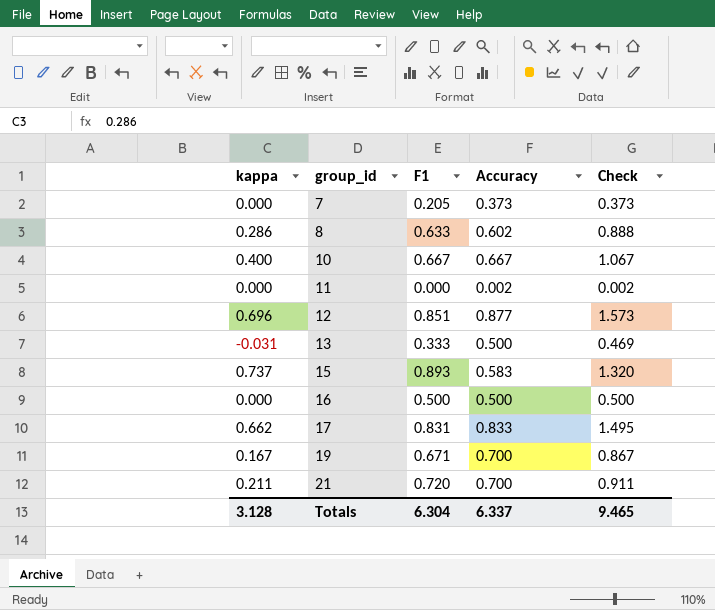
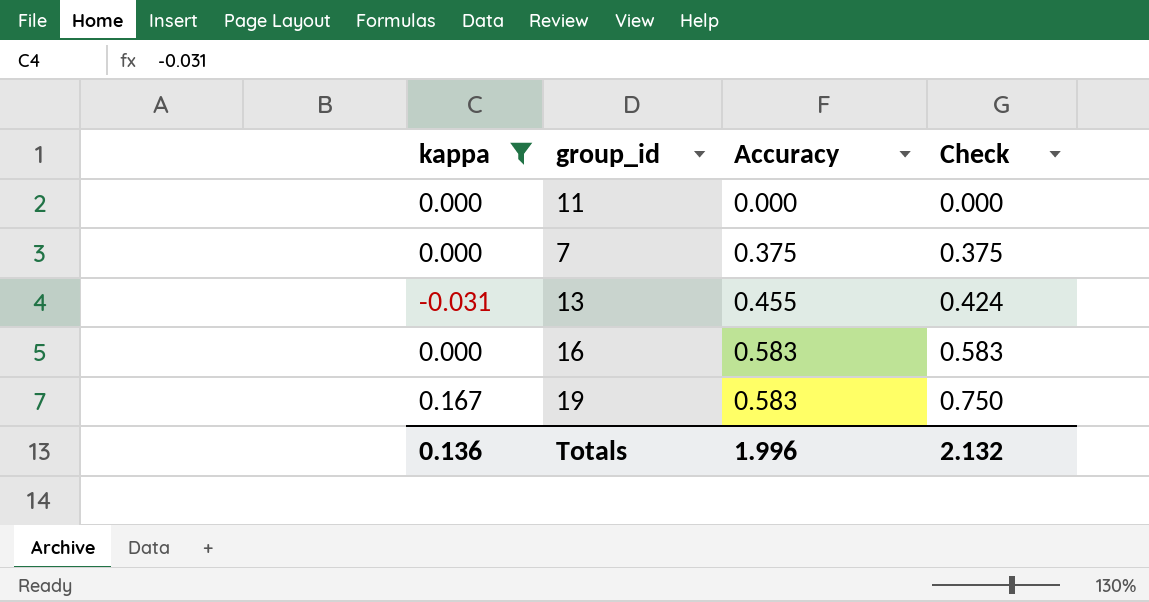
filter: none -> kappa <= 0.167
row order: group_id ascending -> Accuracy ascending
column F1 | position: 3 -> none
11 | Accuracy: 0.002 -> 0.000
11 | Check: 0.002 -> 0.000
7 | Accuracy: 0.373 -> 0.375
7 | Check: 0.373 -> 0.375
13 | Accuracy: 0.500 -> 0.455
13 | Check: 0.469 -> 0.424
16 | Accuracy: 0.500 -> 0.583
16 | Check: 0.500 -> 0.583
19 | Accuracy: 0.700 -> 0.583
19 | Check: 0.867 -> 0.750
Totals | kappa: 3.128 -> 0.136
Totals | Accuracy: 6.337 -> 1.996
Totals | Check: 9.465 -> 2.132

